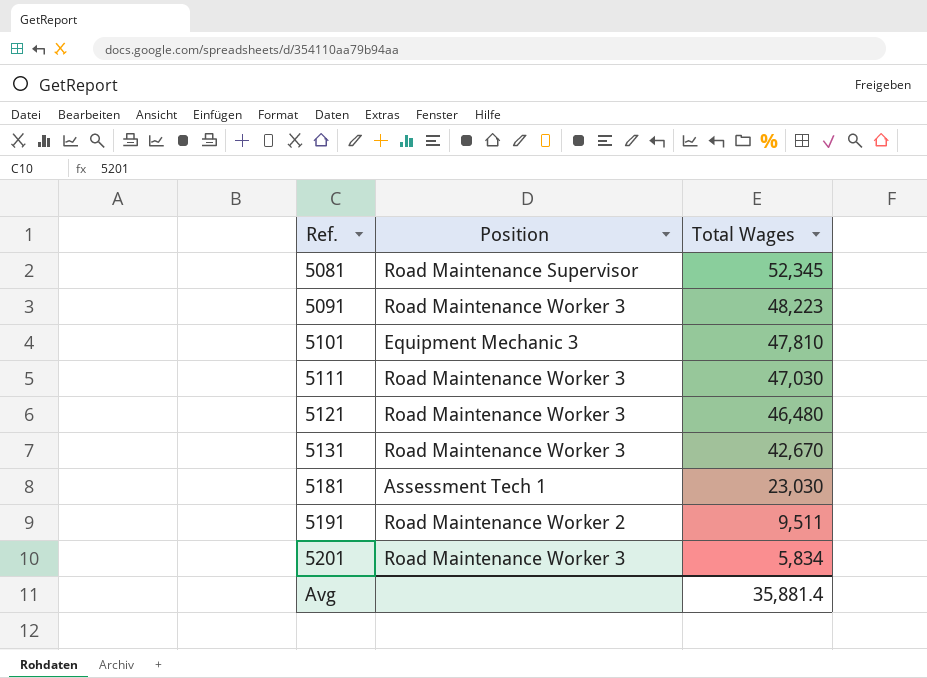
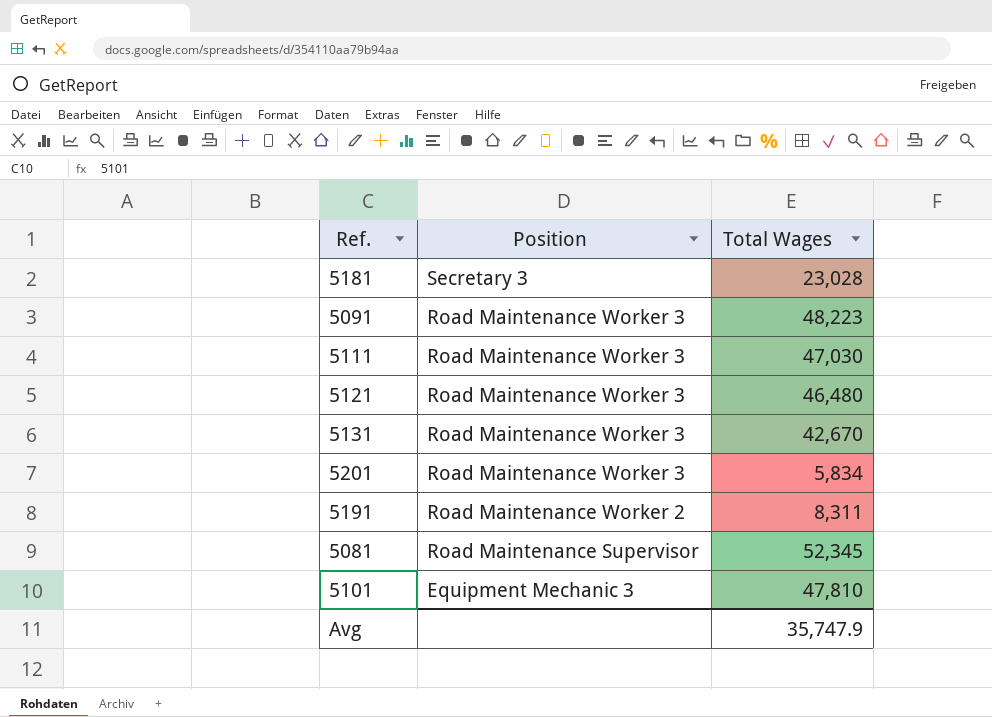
row order: Ref. ascending -> Position descending
5181 | Position: Assessment Tech 1 -> Secretary 3
5181 | Total Wages: 23,030 -> 23,028
5191 | Total Wages: 9,511 -> 8,311
Avg | Total Wages: 35,881.4 -> 35,747.9

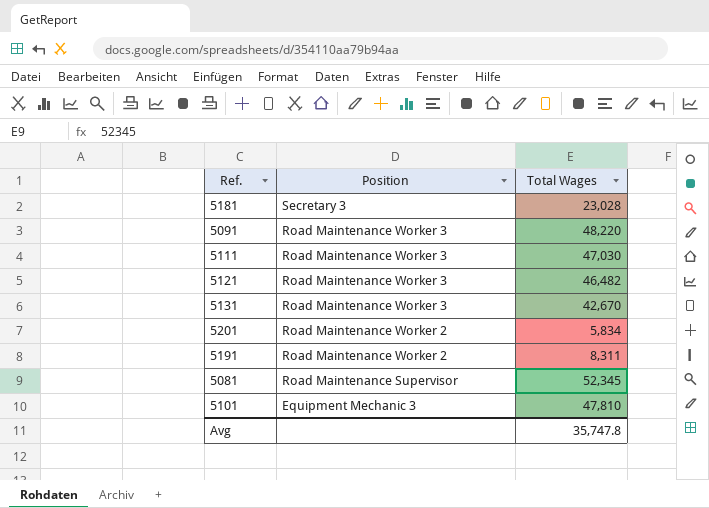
5091 | Total Wages: 48,223 -> 48,220
5121 | Total Wages: 46,480 -> 46,482
5201 | Position: Road Maintenance Worker 3 -> Road Maintenance Worker 2
Avg | Total Wages: 35,747.9 -> 35,747.8

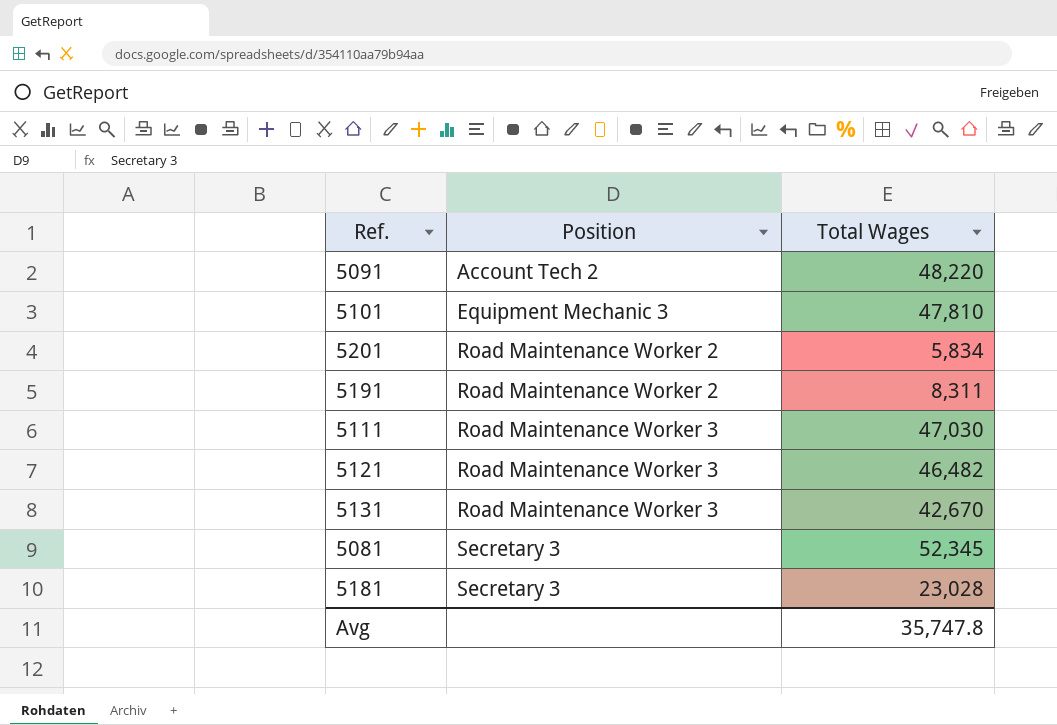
row order: Position descending -> Position ascending
5091 | Position: Road Maintenance Worker 3 -> Account Tech 2
5081 | Position: Road Maintenance Supervisor -> Secretary 3

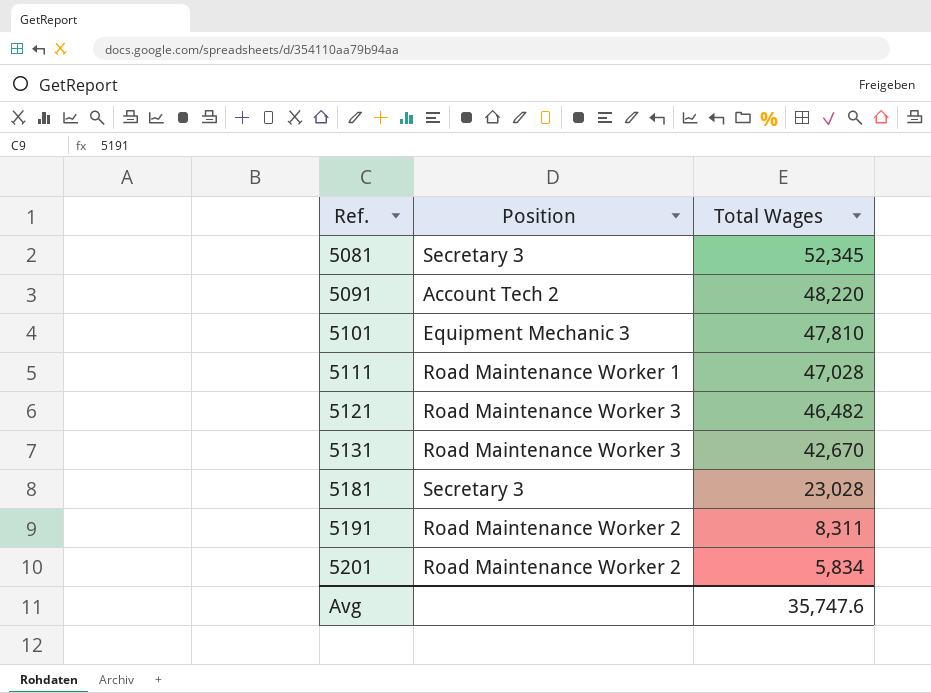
row order: Position ascending -> Ref. ascending
5111 | Position: Road Maintenance Worker 3 -> Road Maintenance Worker 1
5111 | Total Wages: 47,030 -> 47,028
Avg | Total Wages: 35,747.8 -> 35,747.6

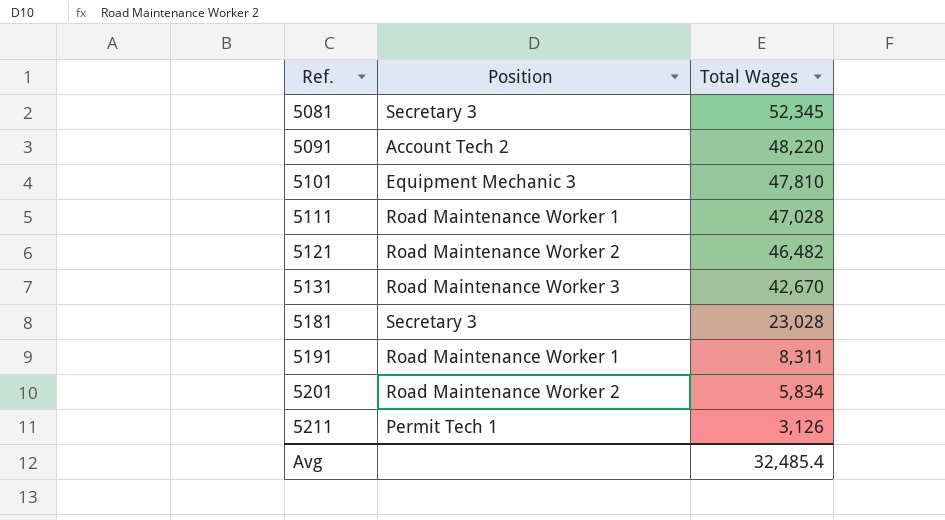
5121 | Position: Road Maintenance Worker 3 -> Road Maintenance Worker 2
5191 | Position: Road Maintenance Worker 2 -> Road Maintenance Worker 1
row 5211: none -> Permit Tech 1 | 3,126
Avg | Total Wages: 35,747.6 -> 32,485.4

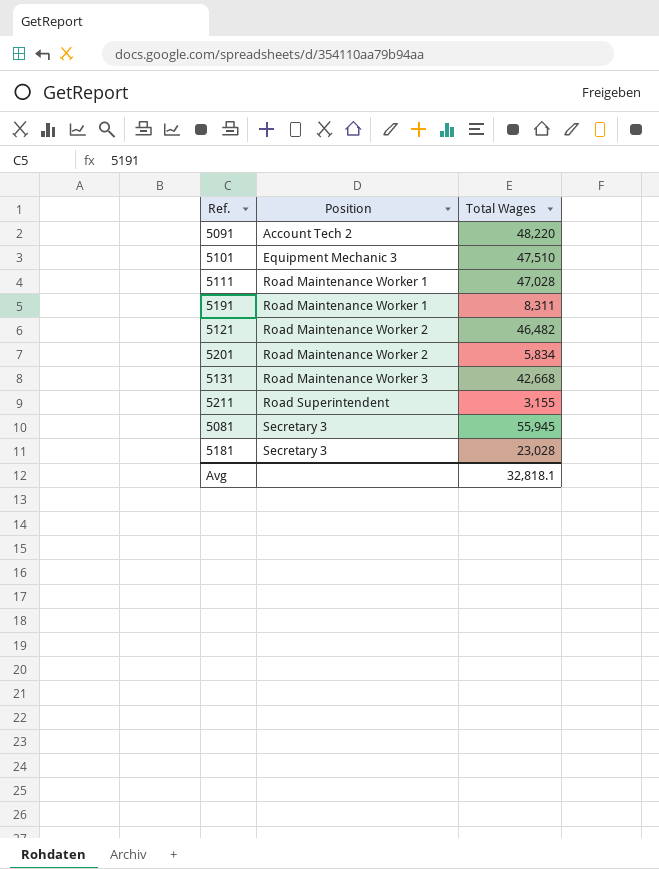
row order: Ref. ascending -> Position ascending
5101 | Total Wages: 47,810 -> 47,510
5131 | Total Wages: 42,670 -> 42,668
5211 | Position: Permit Tech 1 -> Road Superintendent
5211 | Total Wages: 3,126 -> 3,155
5081 | Total Wages: 52,345 -> 55,945
Avg | Total Wages: 32,485.4 -> 32,818.1

